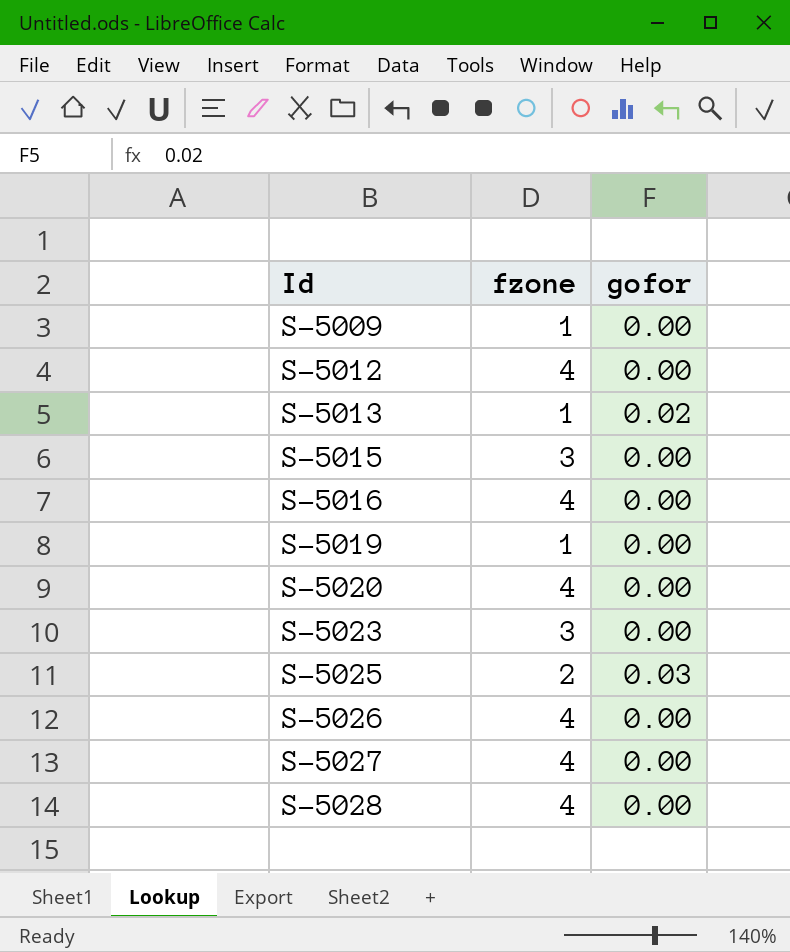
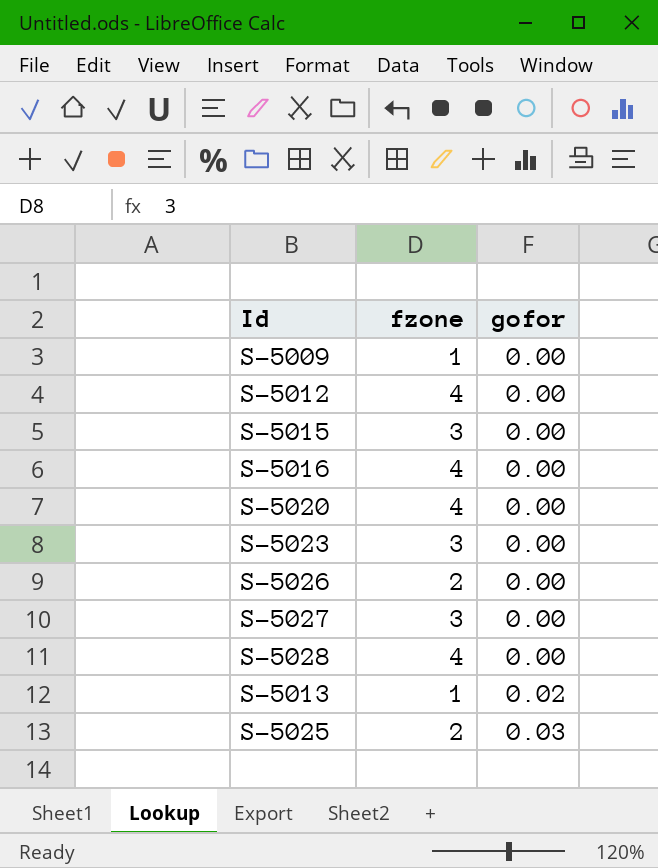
row order: Id ascending -> gofor ascending
row S-5019: 1 | 0.00 -> none
S-5026 | fzone: 4 -> 2
S-5027 | fzone: 4 -> 3

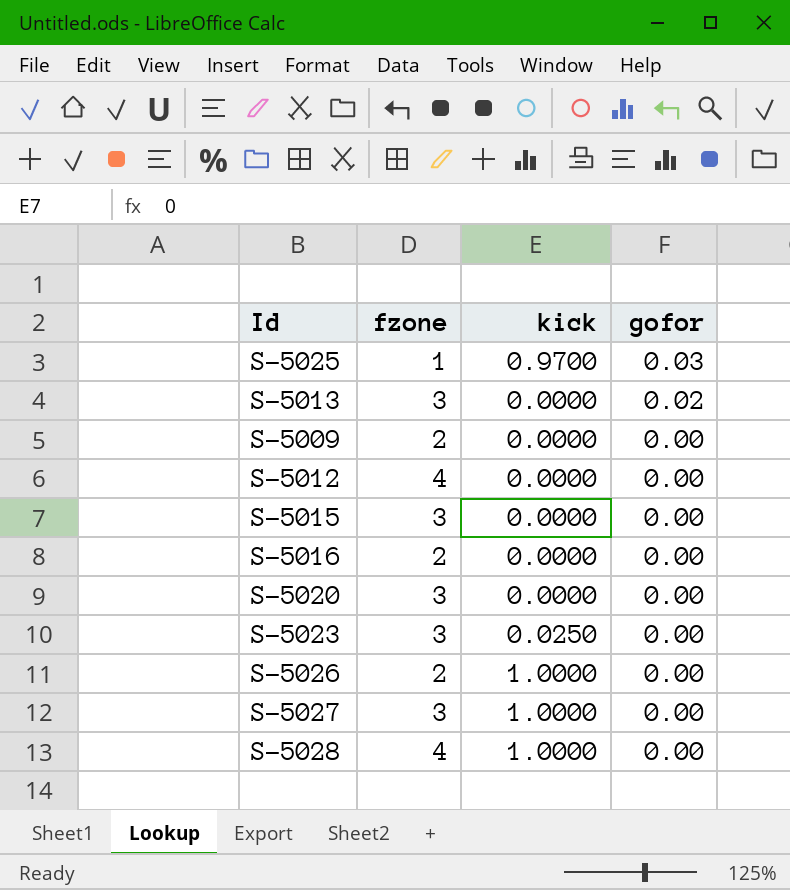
row order: gofor ascending -> gofor descending
column kick | position: none -> 3
S-5025 | fzone: 2 -> 1
S-5013 | fzone: 1 -> 3
S-5009 | fzone: 1 -> 2
S-5016 | fzone: 4 -> 2
S-5020 | fzone: 4 -> 3

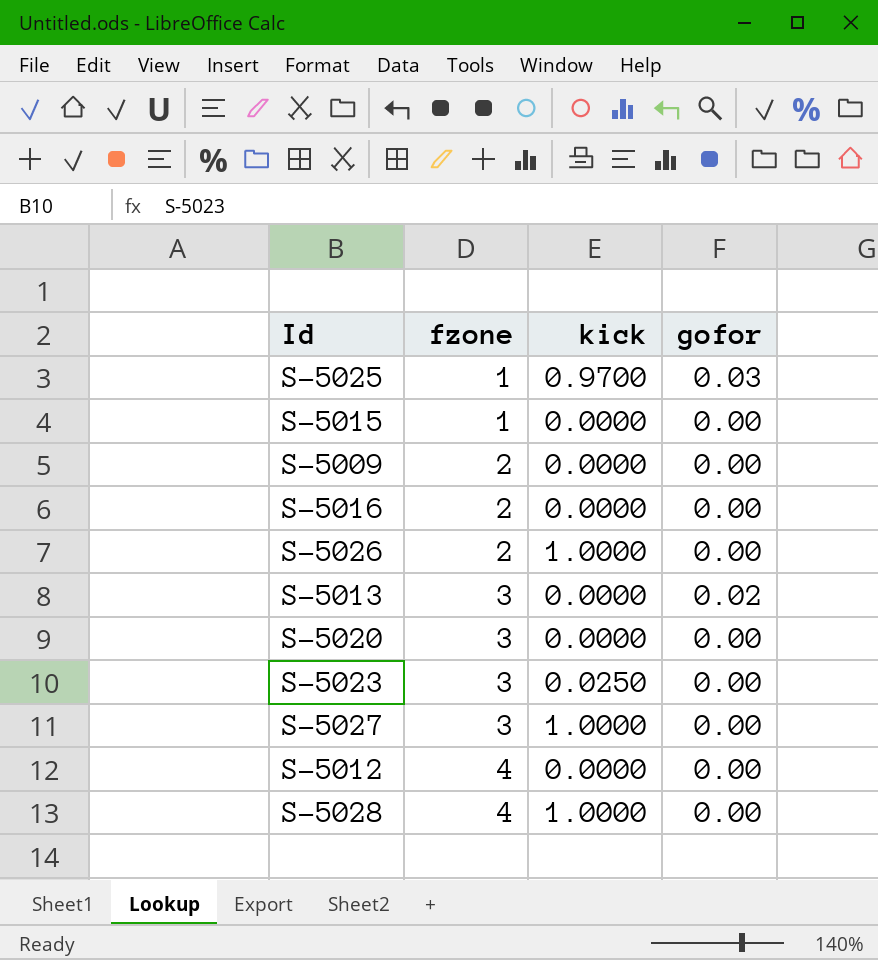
row order: gofor descending -> fzone ascending
S-5015 | fzone: 3 -> 1

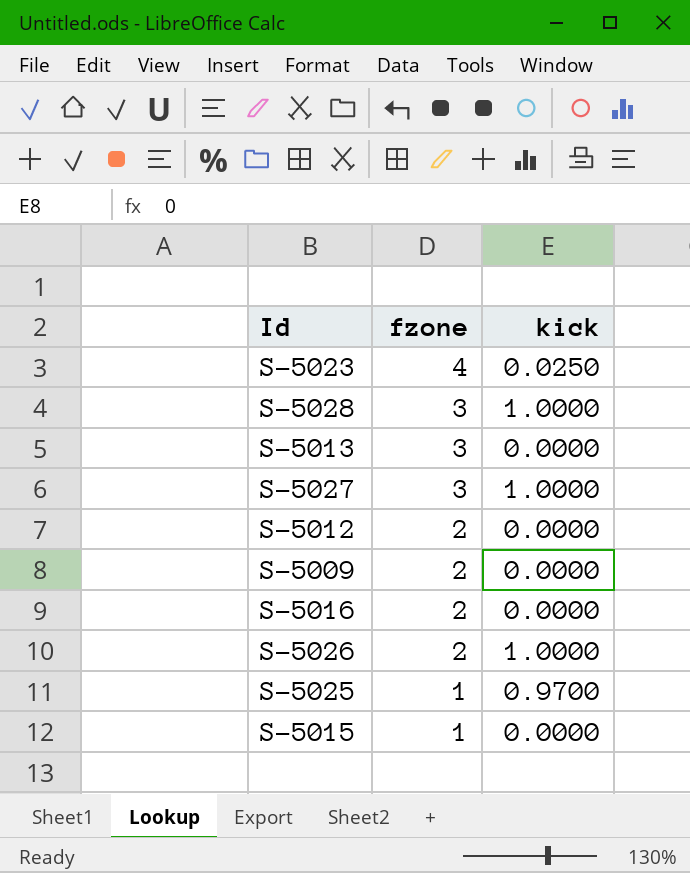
row order: fzone ascending -> fzone descending
column gofor | position: 4 -> none
row S-5020: 3 | 0.0000 | 0.00 -> none
S-5023 | fzone: 3 -> 4
S-5028 | fzone: 4 -> 3
S-5012 | fzone: 4 -> 2

